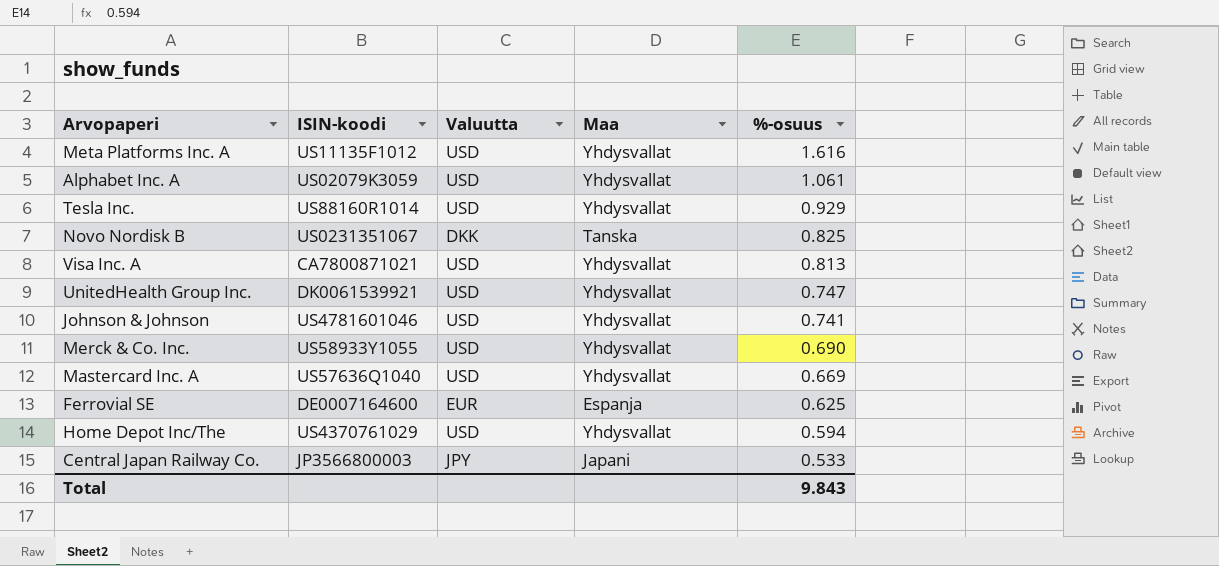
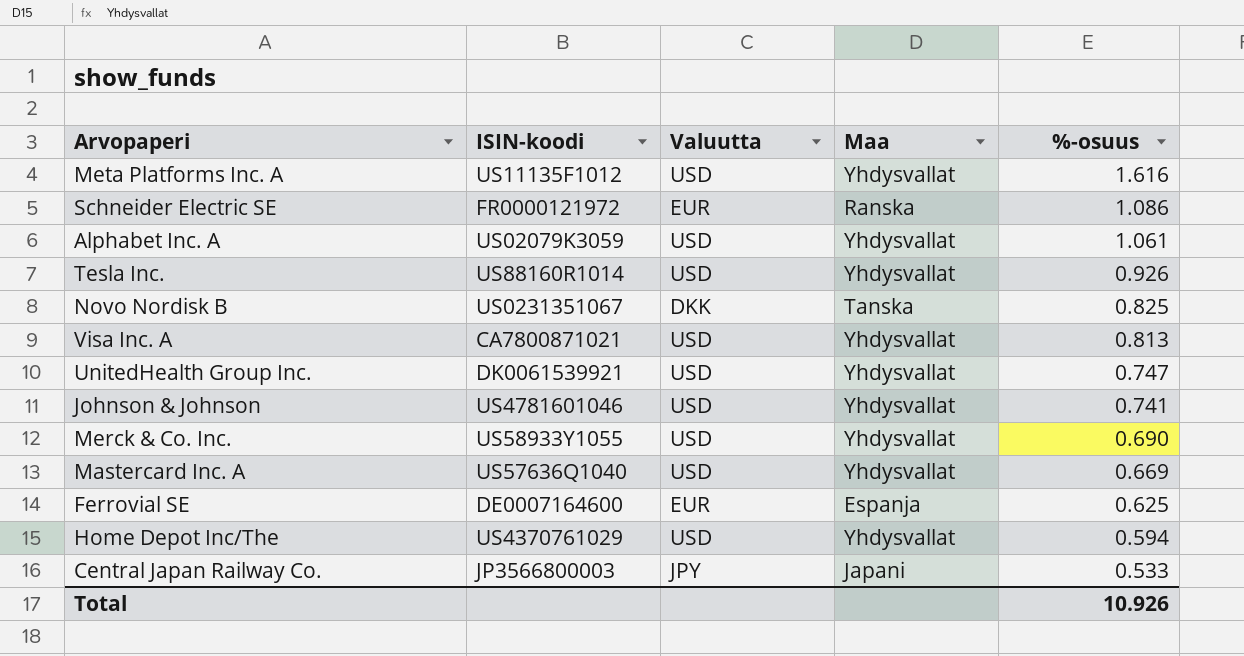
row Schneider Electric SE: none -> FR0000121972 | EUR | Ranska | 1.086
Tesla Inc. | %-osuus: 0.929 -> 0.926
Total | %-osuus: 9.843 -> 10.926

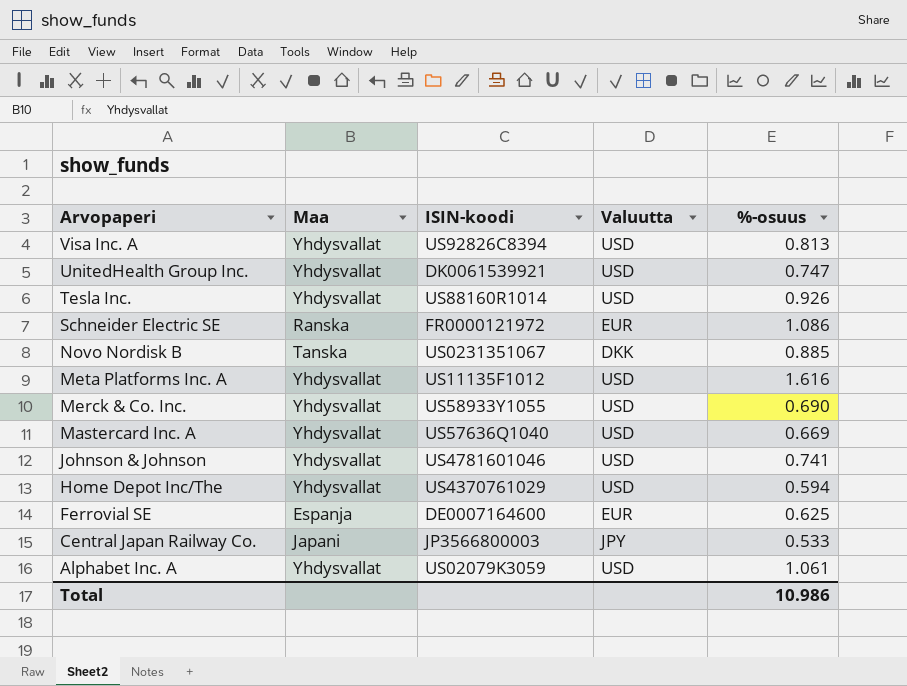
row order: %-osuus descending -> Arvopaperi descending
column Maa | position: 4 -> 2
Visa Inc. A | ISIN-koodi: CA7800871021 -> US92826C8394
Novo Nordisk B | %-osuus: 0.825 -> 0.885
Total | %-osuus: 10.926 -> 10.986

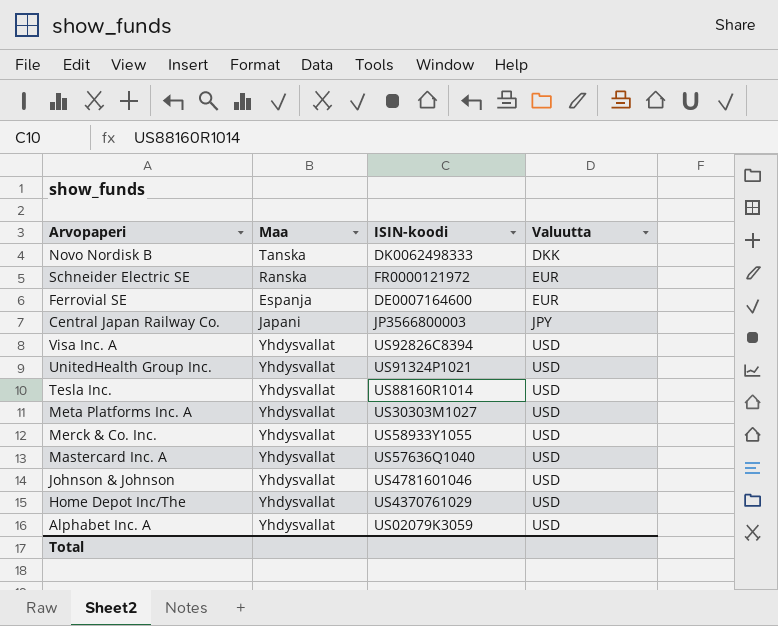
row order: Arvopaperi descending -> Valuutta ascending
column %-osuus | position: 5 -> none
Novo Nordisk B | ISIN-koodi: US0231351067 -> DK0062498333
UnitedHealth Group Inc. | ISIN-koodi: DK0061539921 -> US91324P1021
Meta Platforms Inc. A | ISIN-koodi: US11135F1012 -> US30303M1027

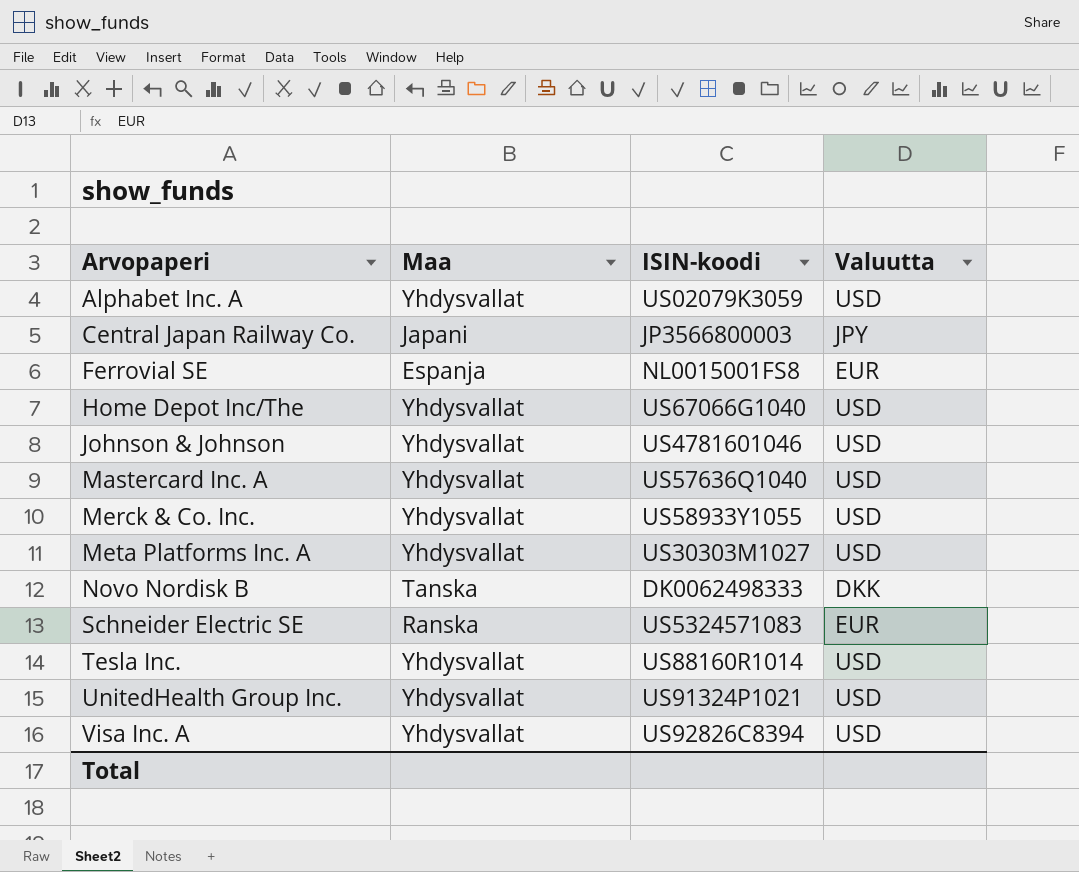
row order: Valuutta ascending -> Arvopaperi ascending
Ferrovial SE | ISIN-koodi: DE0007164600 -> NL0015001FS8
Home Depot Inc/The | ISIN-koodi: US4370761029 -> US67066G1040
Schneider Electric SE | ISIN-koodi: FR0000121972 -> US5324571083

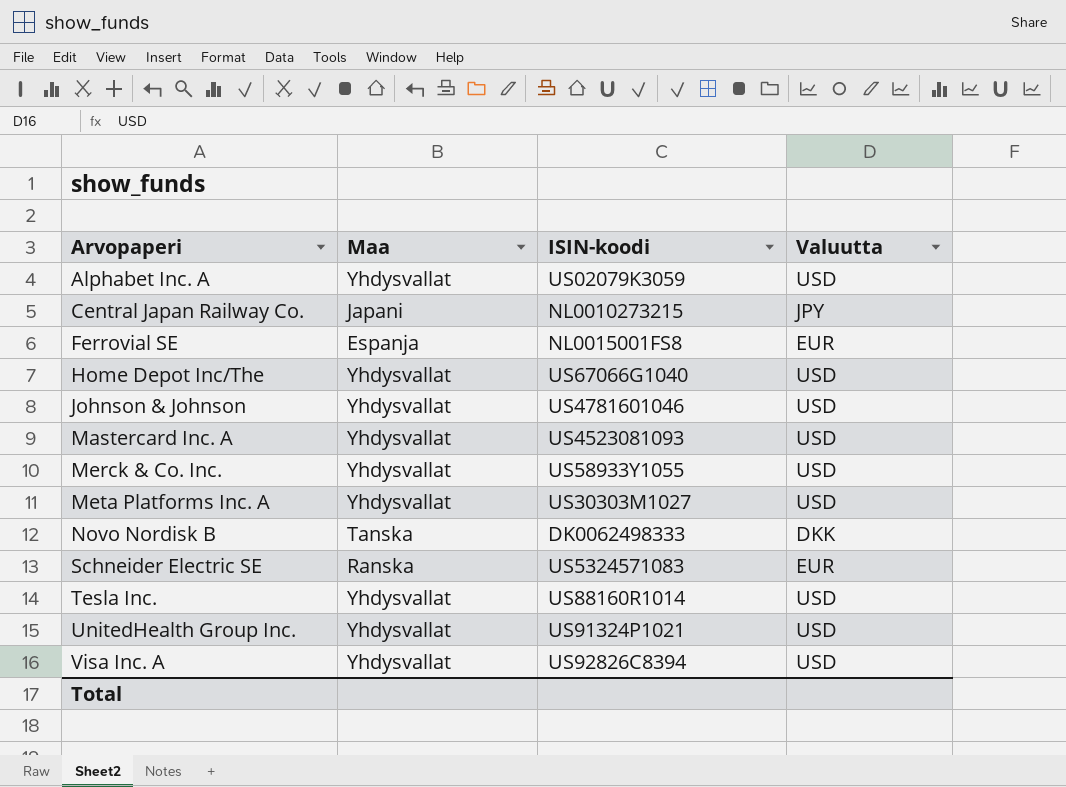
Central Japan Railway Co. | ISIN-koodi: JP3566800003 -> NL0010273215
Mastercard Inc. A | ISIN-koodi: US57636Q1040 -> US4523081093

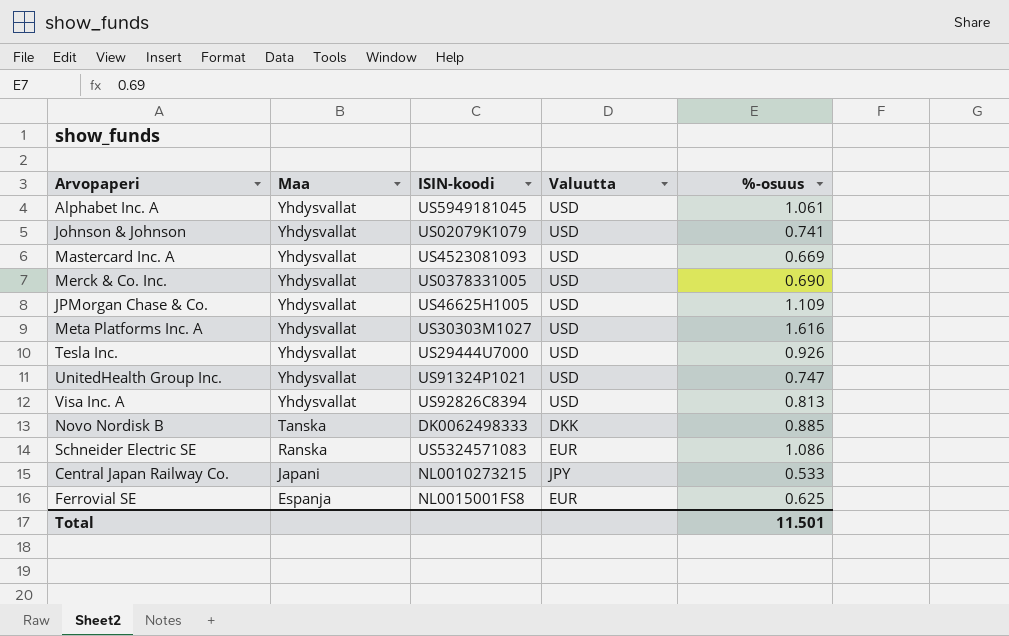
row order: Arvopaperi ascending -> Maa descending
column %-osuus | position: none -> 5
row Home Depot Inc/The: Yhdysvallat | US67066G1040 | USD -> none
Alphabet Inc. A | ISIN-koodi: US02079K3059 -> US5949181045
Johnson & Johnson | ISIN-koodi: US4781601046 -> US02079K1079
Merck & Co. Inc. | ISIN-koodi: US58933Y1055 -> US0378331005
row JPMorgan Chase & Co.: none -> Yhdysvallat | US46625H1005 | USD | 1.109
Tesla Inc. | ISIN-koodi: US88160R1014 -> US29444U7000

